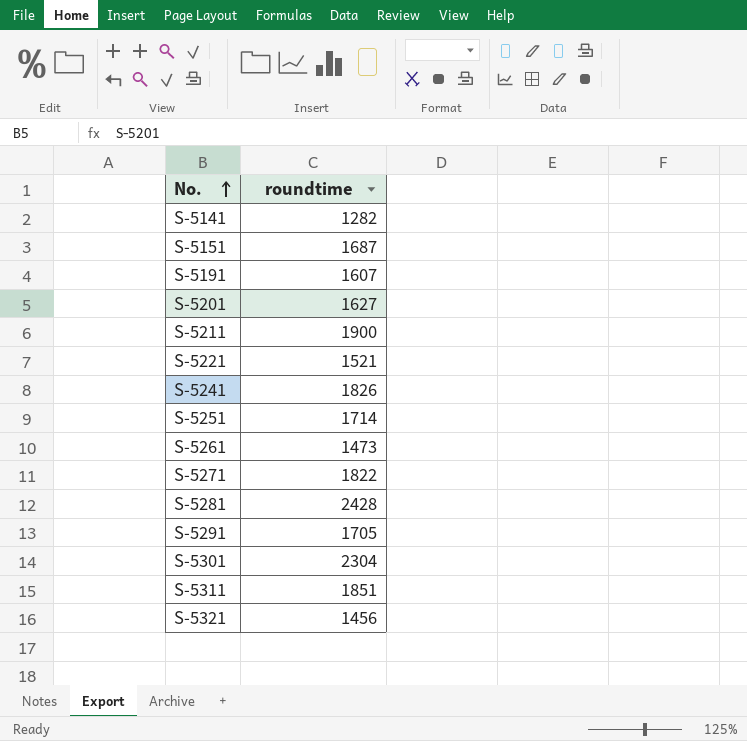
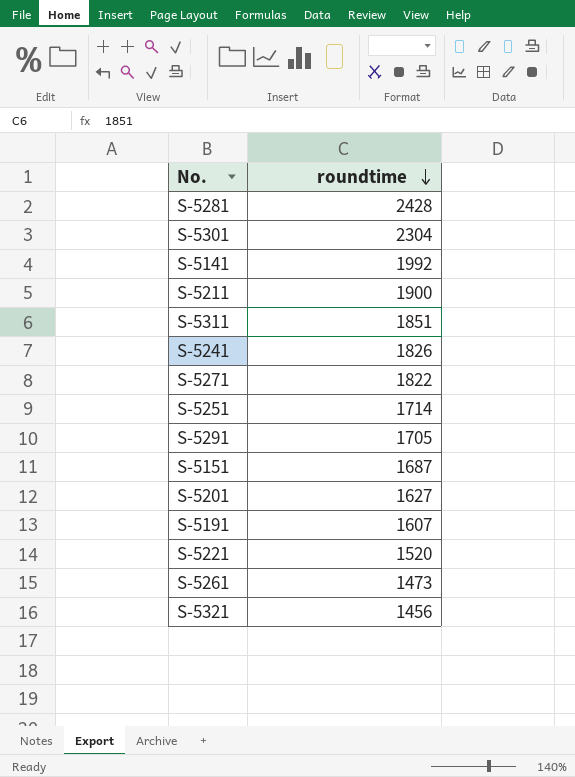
row order: No. ascending -> roundtime descending
S-5141 | roundtime: 1282 -> 1992
S-5221 | roundtime: 1521 -> 1520

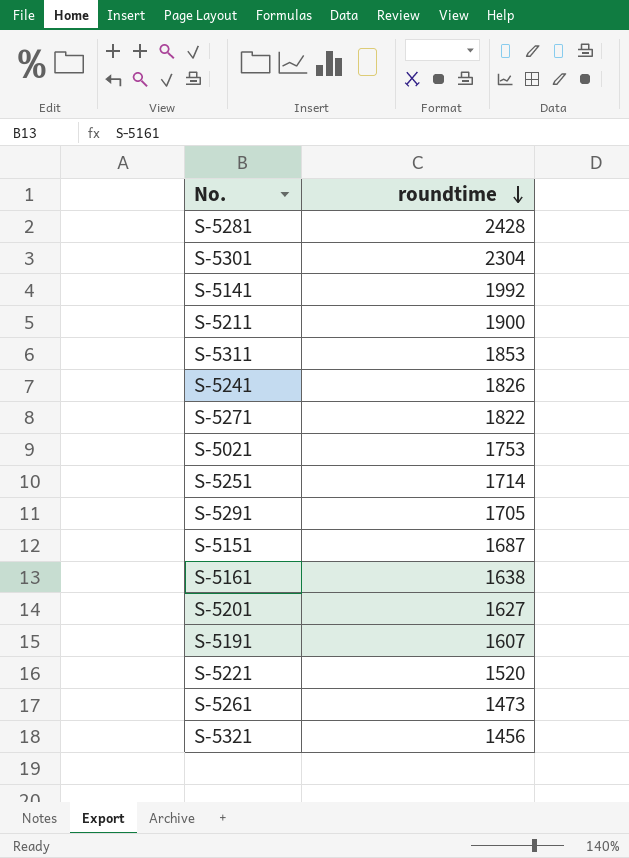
S-5311 | roundtime: 1851 -> 1853
row S-5021: none -> 1753
row S-5161: none -> 1638

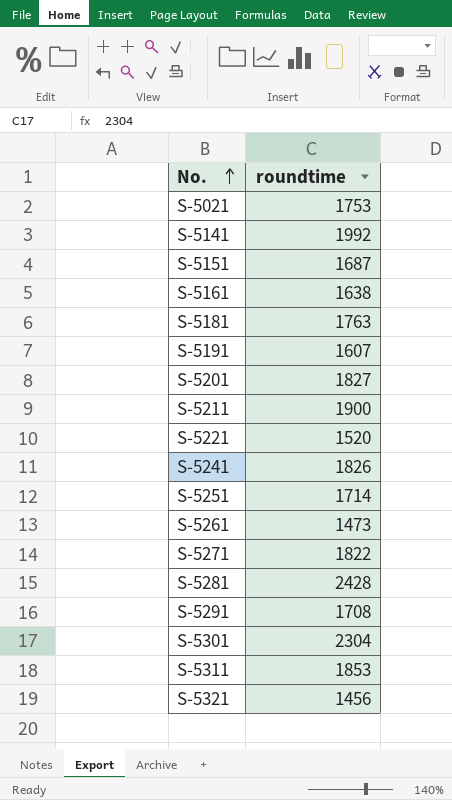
row order: roundtime descending -> No. ascending
row S-5181: none -> 1763
S-5201 | roundtime: 1627 -> 1827
S-5291 | roundtime: 1705 -> 1708

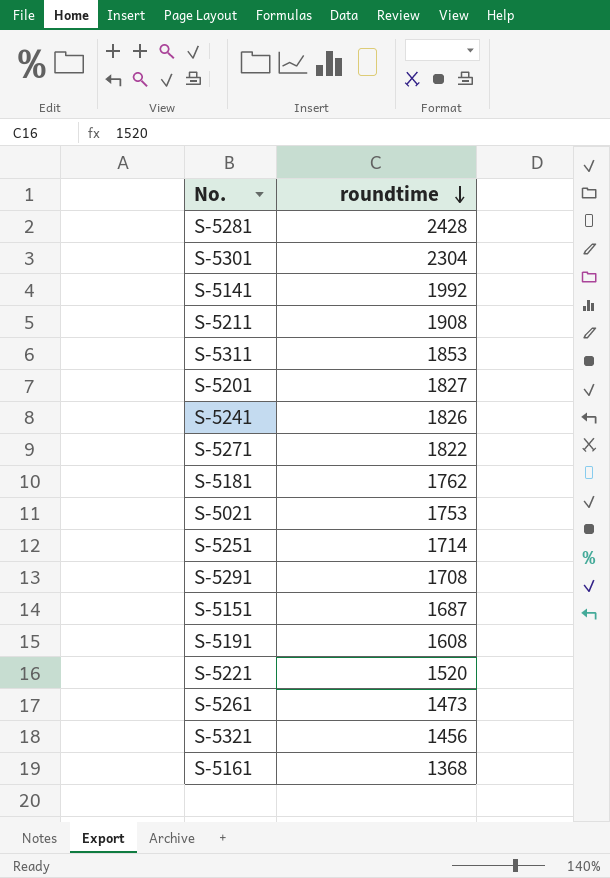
row order: No. ascending -> roundtime descending
S-5211 | roundtime: 1900 -> 1908
S-5181 | roundtime: 1763 -> 1762
S-5191 | roundtime: 1607 -> 1608
S-5161 | roundtime: 1638 -> 1368

